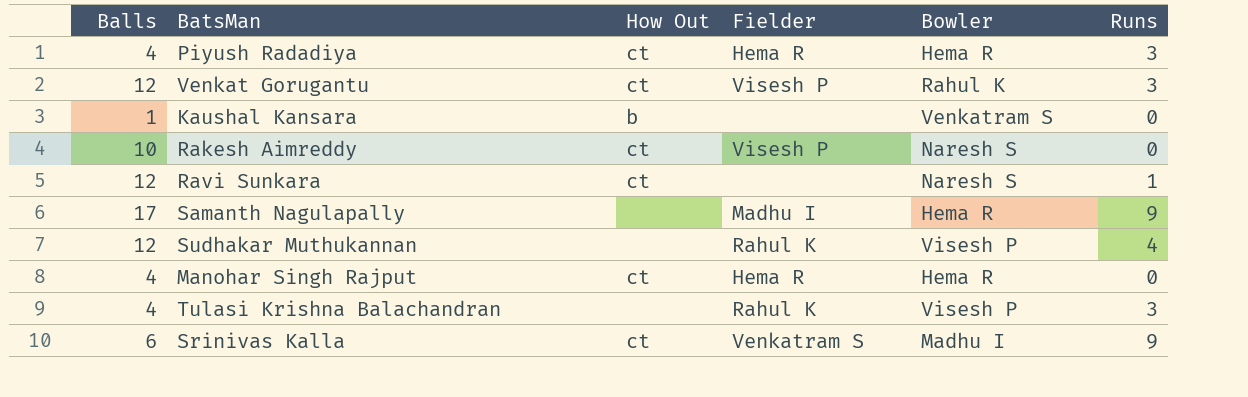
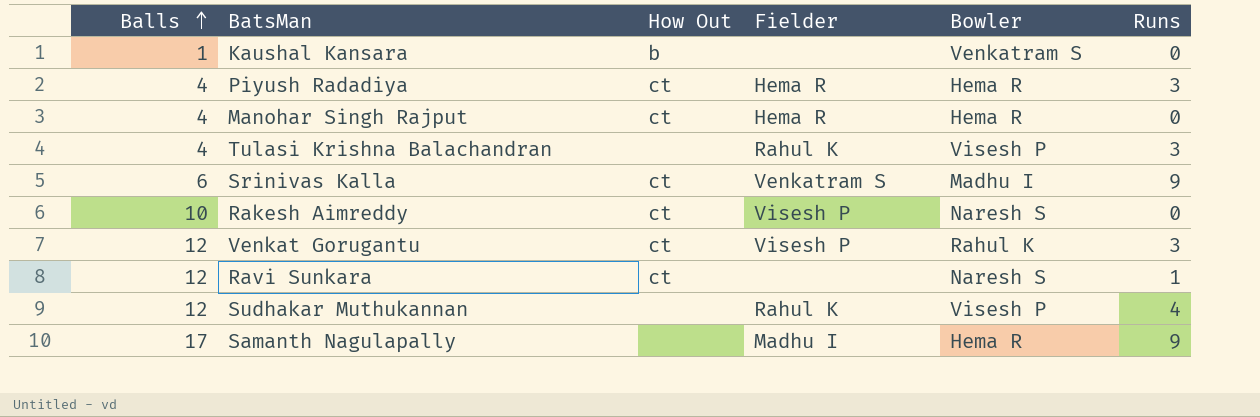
row order: none -> Balls ascending

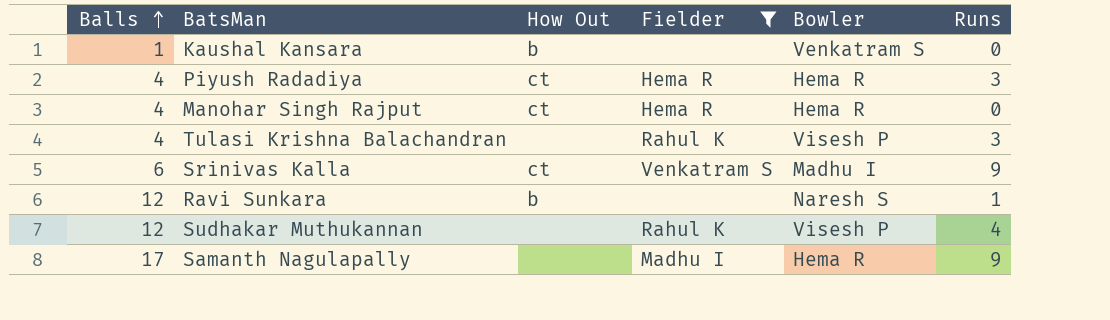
filter: none -> Fielder != Visesh P
Ravi Sunkara | How Out: ct -> b

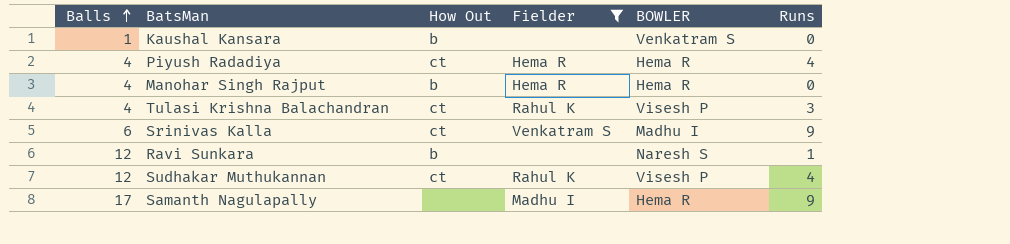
column name: Bowler -> BOWLER
Piyush Radadiya | Runs: 3 -> 4
Manohar Singh Rajput | How Out: ct -> b
Tulasi Krishna Balachandran | How Out: none -> ct
Sudhakar Muthukannan | How Out: none -> ct

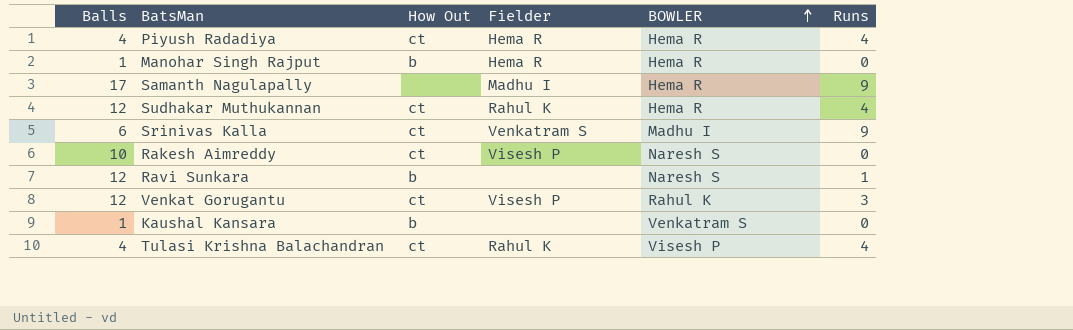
filter: Fielder != Visesh P -> none
row order: Balls ascending -> BOWLER ascending
Manohar Singh Rajput | Balls: 4 -> 1
Sudhakar Muthukannan | BOWLER: Visesh P -> Hema R
Tulasi Krishna Balachandran | Runs: 3 -> 4

